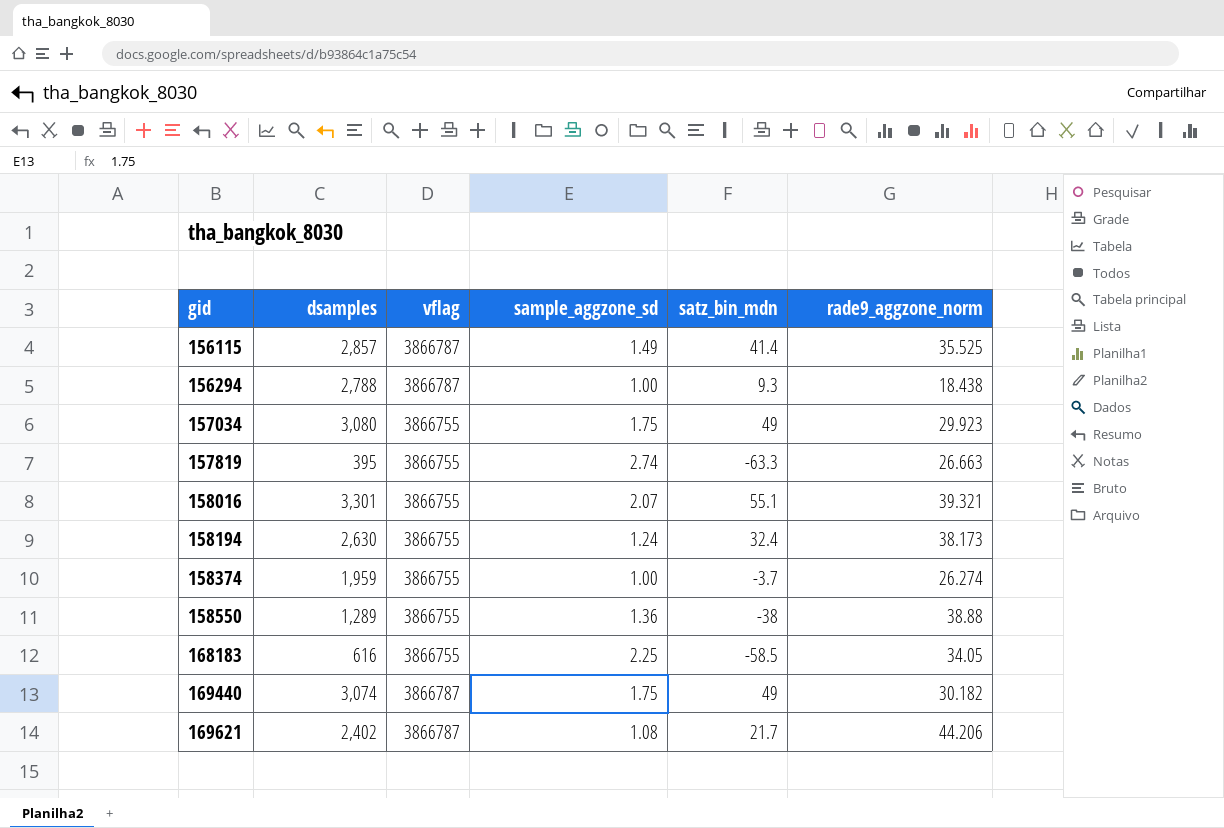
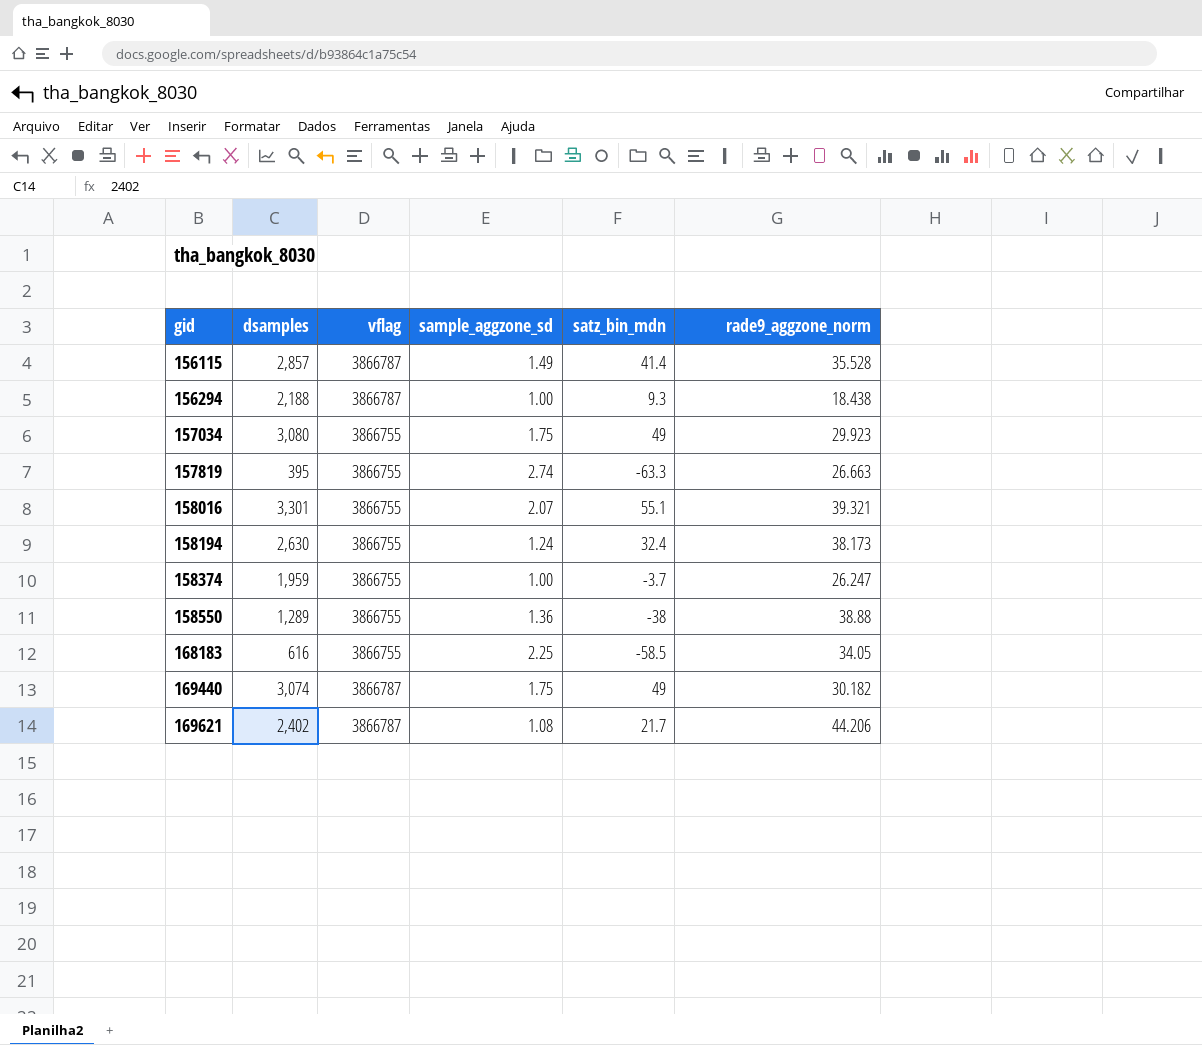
156115 | rade9_aggzone_norm: 35.525 -> 35.528
156294 | dsamples: 2,788 -> 2,188
158374 | rade9_aggzone_norm: 26.274 -> 26.247

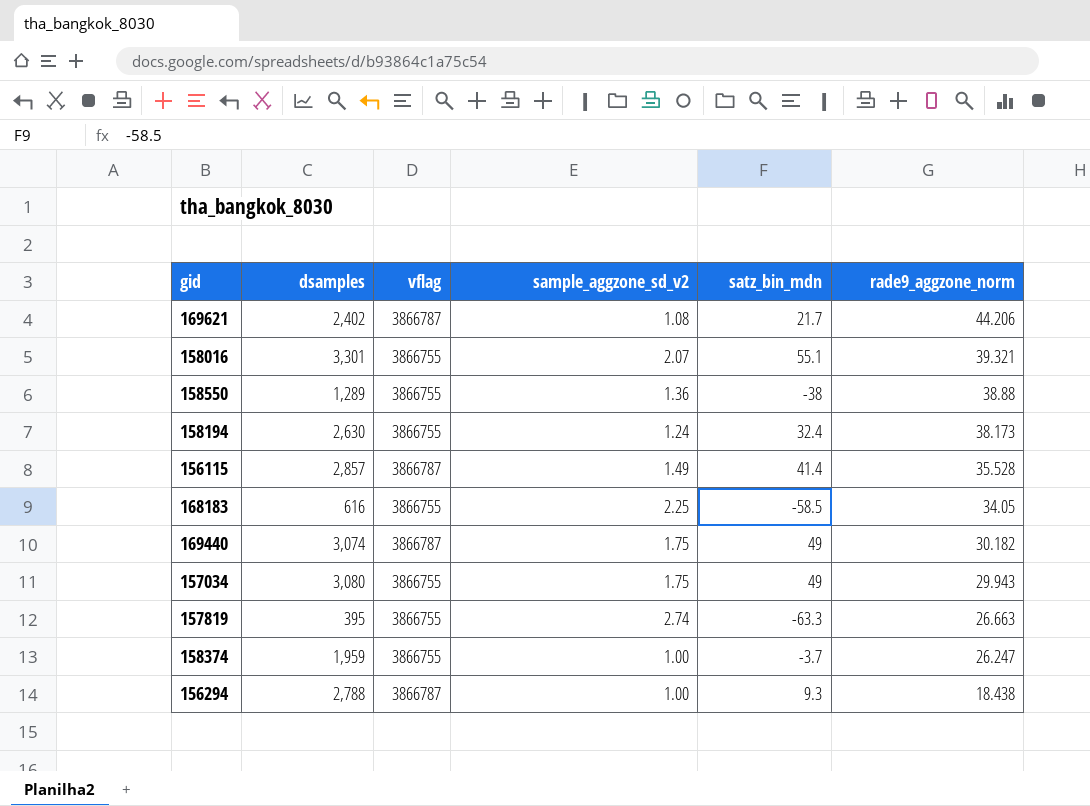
row order: gid ascending -> rade9_aggzone_norm descending
column name: sample_aggzone_sd -> sample_aggzone_sd_v2
157034 | rade9_aggzone_norm: 29.923 -> 29.943
156294 | dsamples: 2,188 -> 2,788

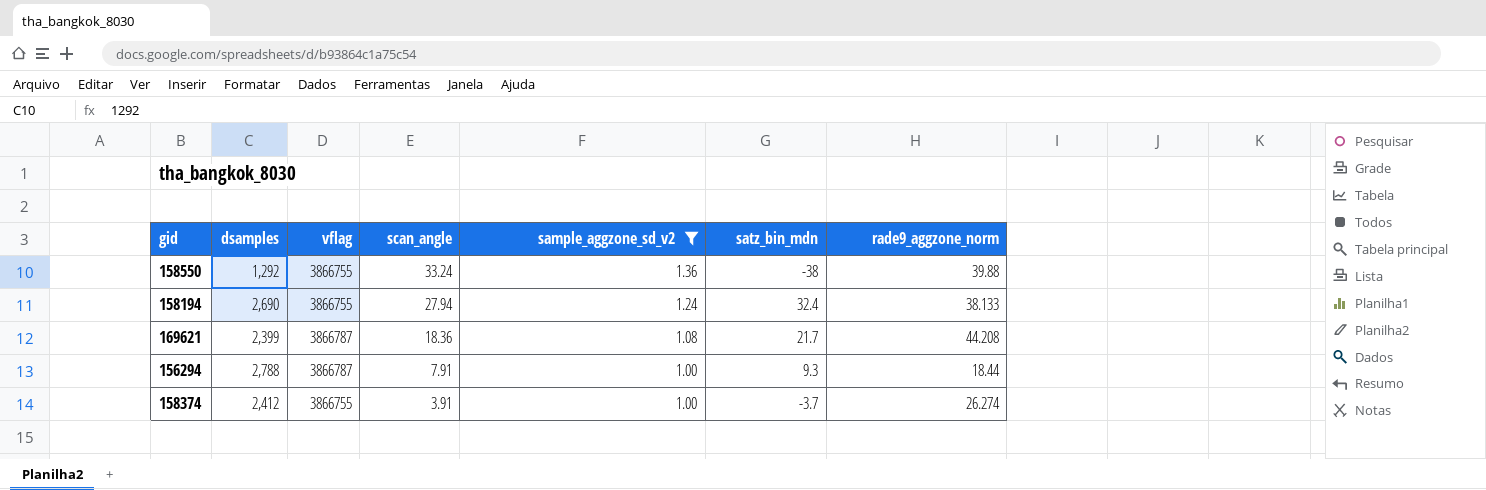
filter: none -> sample_aggzone_sd_v2 <= 1.36
row order: rade9_aggzone_norm descending -> scan_angle descending
column scan_angle | position: none -> 4
158550 | dsamples: 1,289 -> 1,292
158550 | rade9_aggzone_norm: 38.88 -> 39.88
158194 | dsamples: 2,630 -> 2,690
158194 | rade9_aggzone_norm: 38.173 -> 38.133
169621 | dsamples: 2,402 -> 2,399
169621 | rade9_aggzone_norm: 44.206 -> 44.208
156294 | rade9_aggzone_norm: 18.438 -> 18.44
158374 | dsamples: 1,959 -> 2,412
158374 | rade9_aggzone_norm: 26.247 -> 26.274

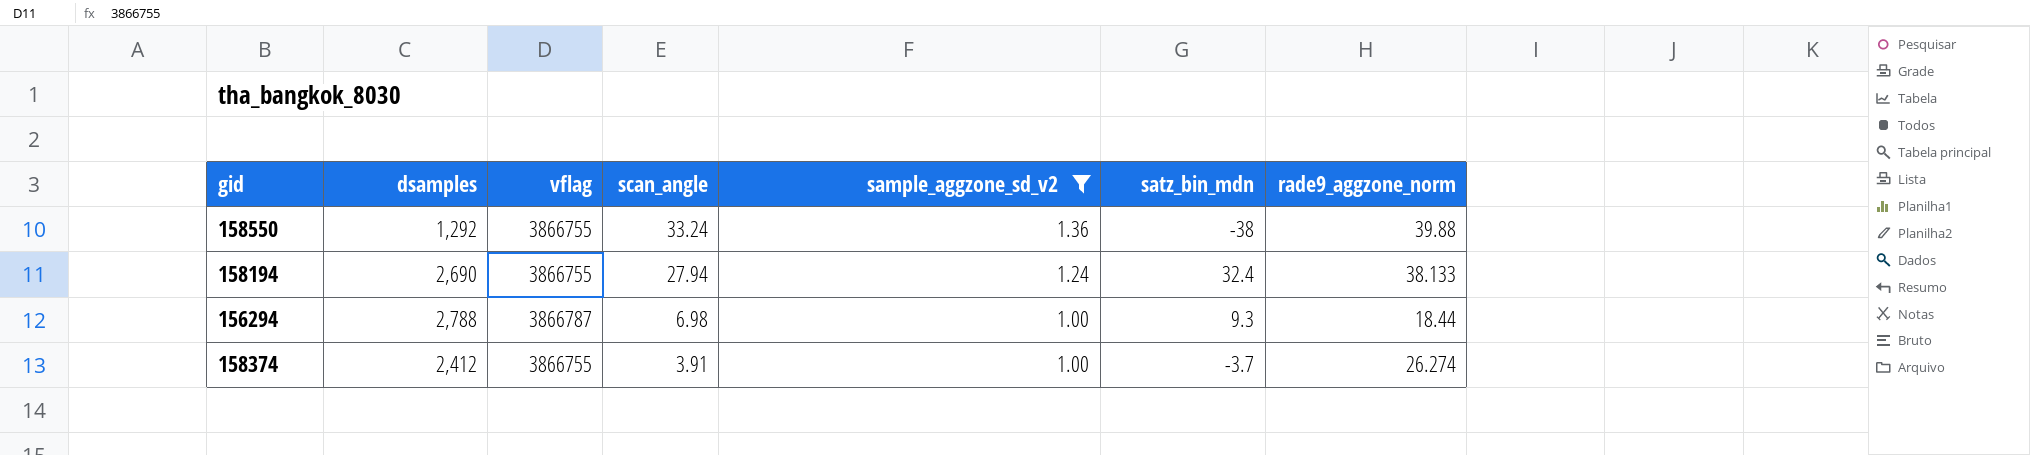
row 169621: 2,399 | 3866787 | 18.36 | 1.08 | 21.7 | 44.208 -> none
156294 | scan_angle: 7.91 -> 6.98

